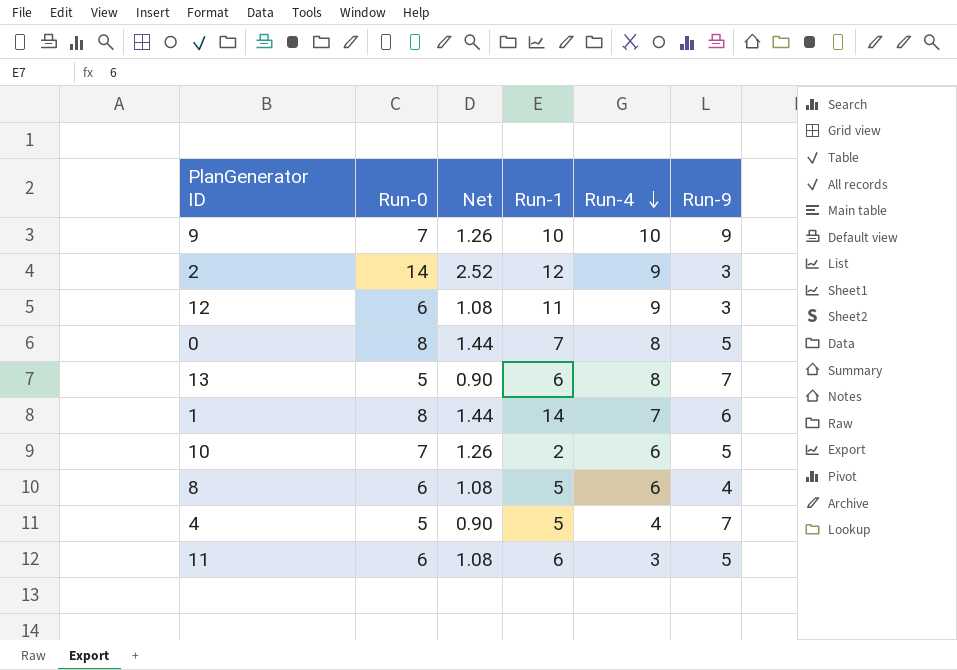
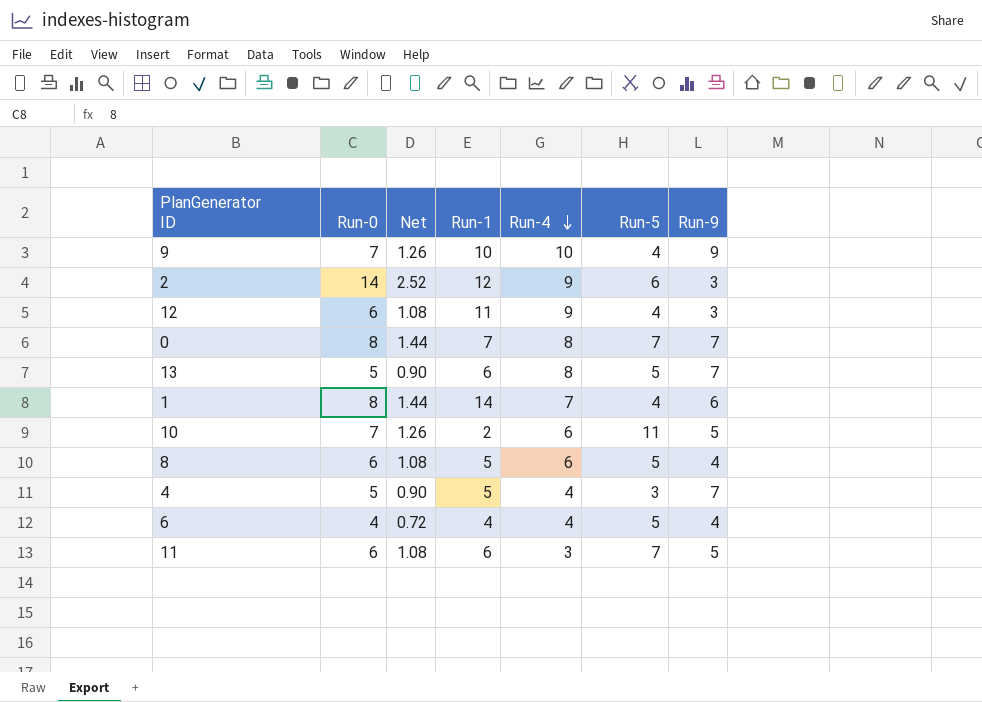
column Run-5 | position: none -> 6
0 | Run-9: 5 -> 7
row 6: none -> 4 | 0.72 | 4 | 4 | 5 | 4

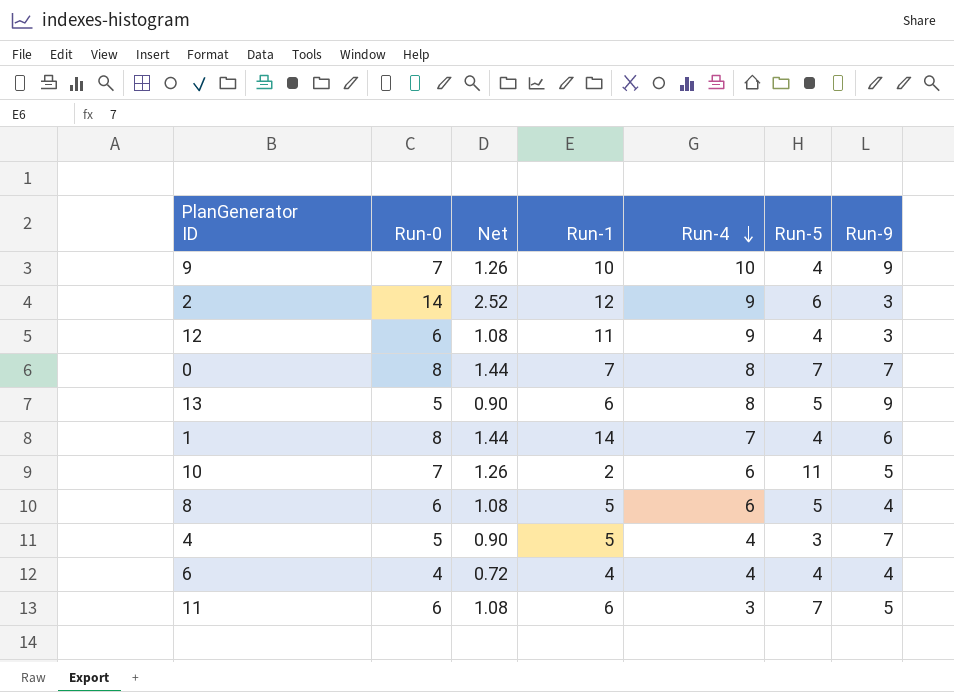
13 | Run-9: 7 -> 9
6 | Run-5: 5 -> 4

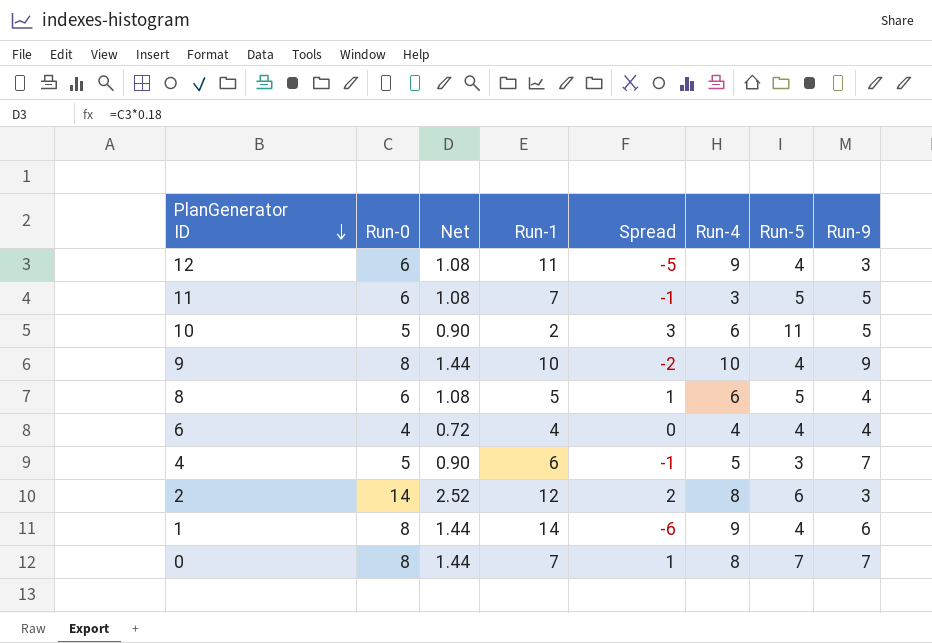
row order: Run-4 descending -> PlanGenerator ID descending
column Spread | formula: none -> [Run-0] - [Run-1]
row 13: 5 | 0.90 | 6 | 8 | 5 | 9 -> none
11 | Run-1: 6 -> 7
11 | Run-5: 7 -> 5
10 | Run-0: 7 -> 5
10 | Net: 1.26 -> 0.90
9 | Run-0: 7 -> 8
9 | Net: 1.26 -> 1.44
4 | Run-1: 5 -> 6
4 | Run-4: 4 -> 5
2 | Run-4: 9 -> 8
1 | Run-4: 7 -> 9

